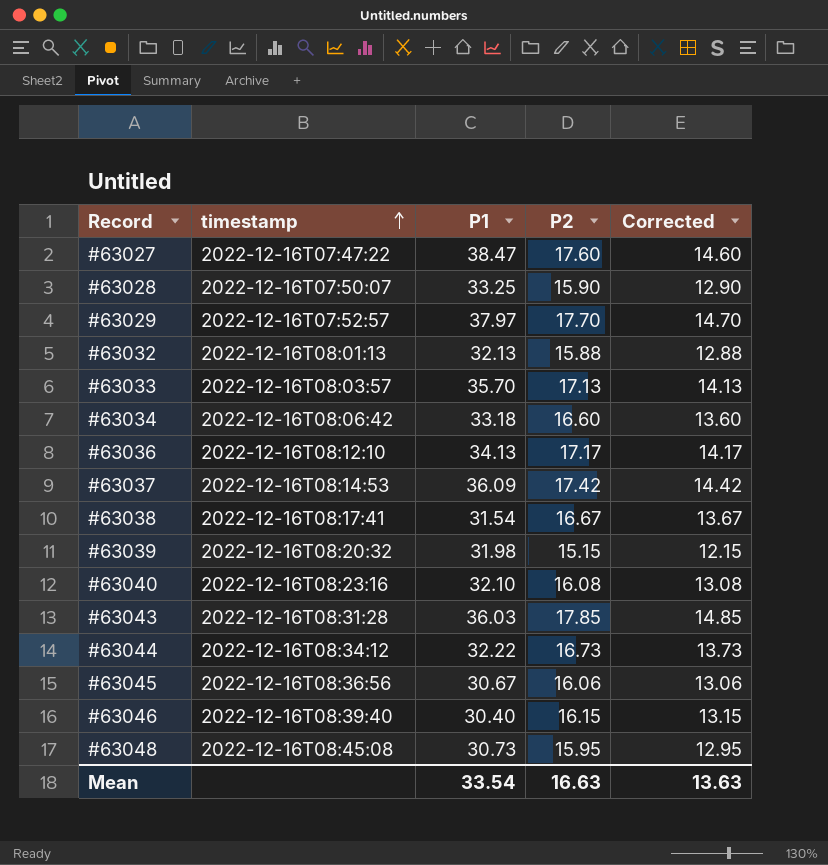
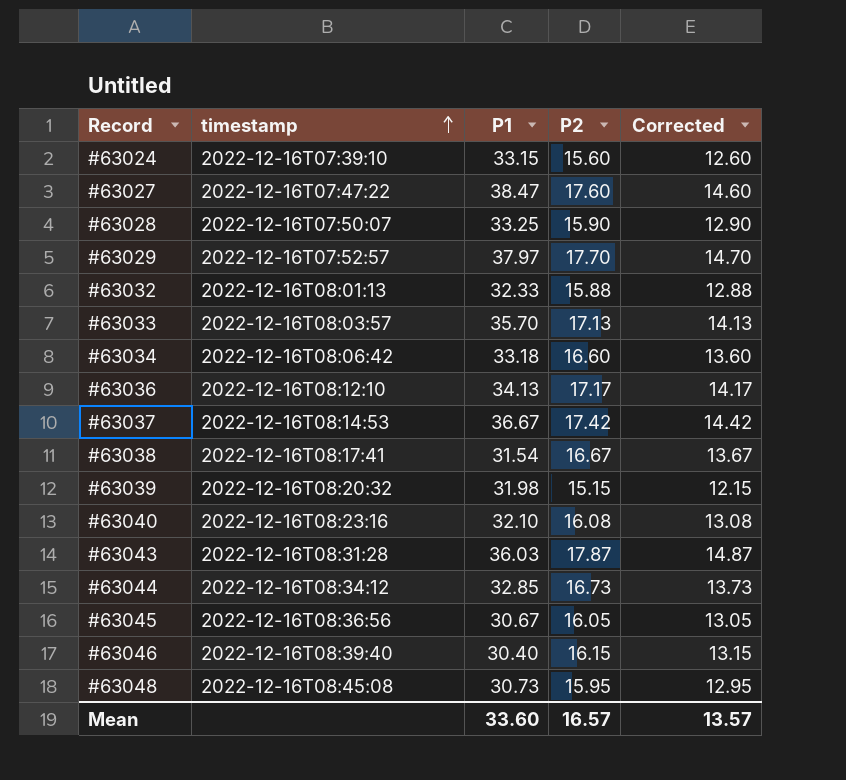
row #63024: none -> 2022-12-16T07:39:10 | 33.15 | 15.60 | 12.60
#63032 | P1: 32.13 -> 32.33
#63037 | P1: 36.09 -> 36.67
#63043 | P2: 17.85 -> 17.87
#63043 | Corrected: 14.85 -> 14.87
#63044 | P1: 32.22 -> 32.85
#63045 | P2: 16.06 -> 16.05
#63045 | Corrected: 13.06 -> 13.05
Mean | P1: 33.54 -> 33.60
Mean | P2: 16.63 -> 16.57
Mean | Corrected: 13.63 -> 13.57

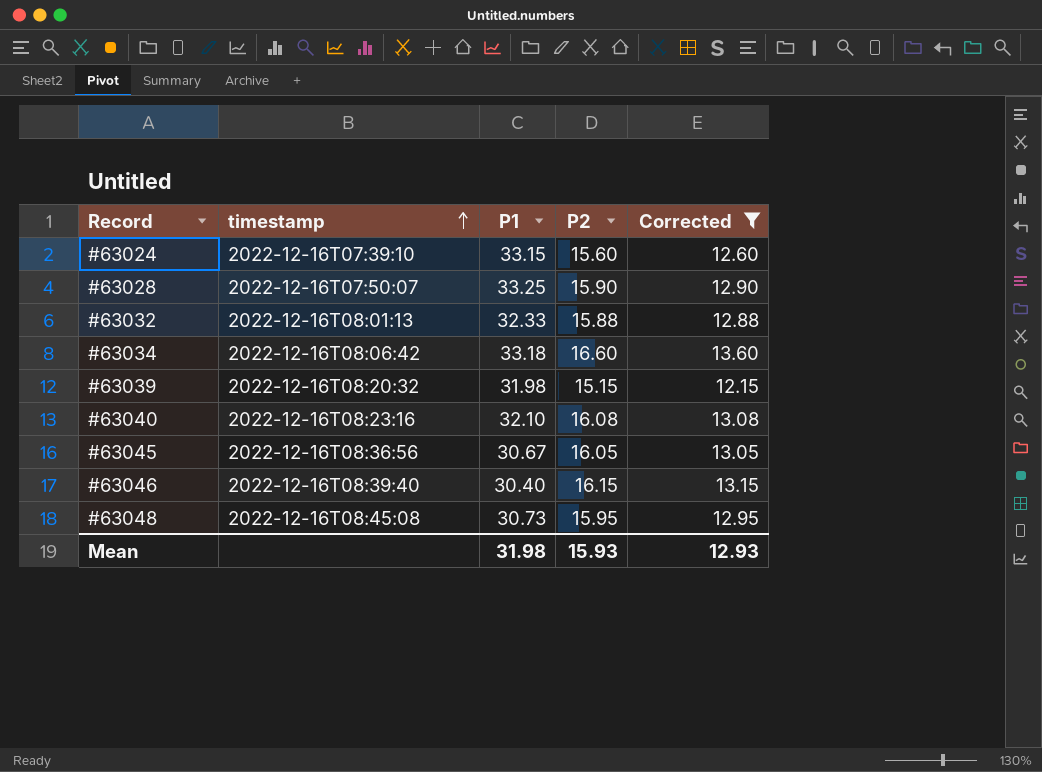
filter: none -> Corrected <= 13.60
Mean | P1: 33.60 -> 31.98
Mean | P2: 16.57 -> 15.93
Mean | Corrected: 13.57 -> 12.93

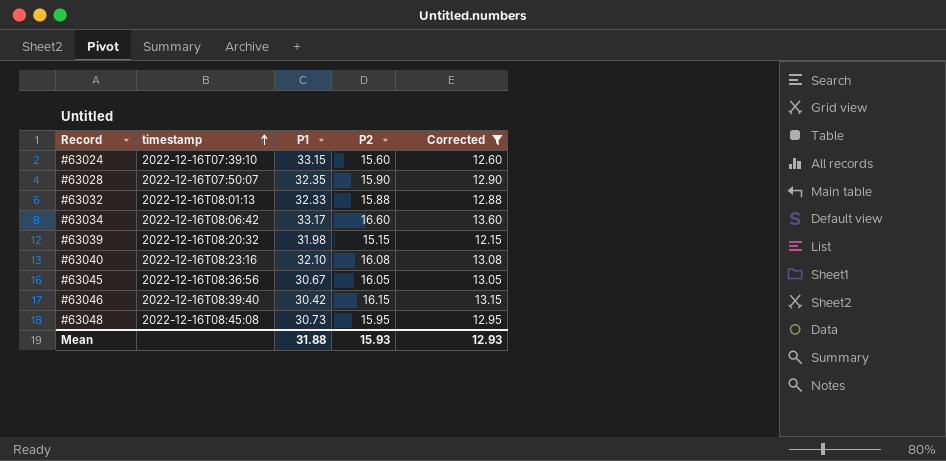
#63028 | P1: 33.25 -> 32.35
#63034 | P1: 33.18 -> 33.17
#63046 | P1: 30.40 -> 30.42
Mean | P1: 31.98 -> 31.88

